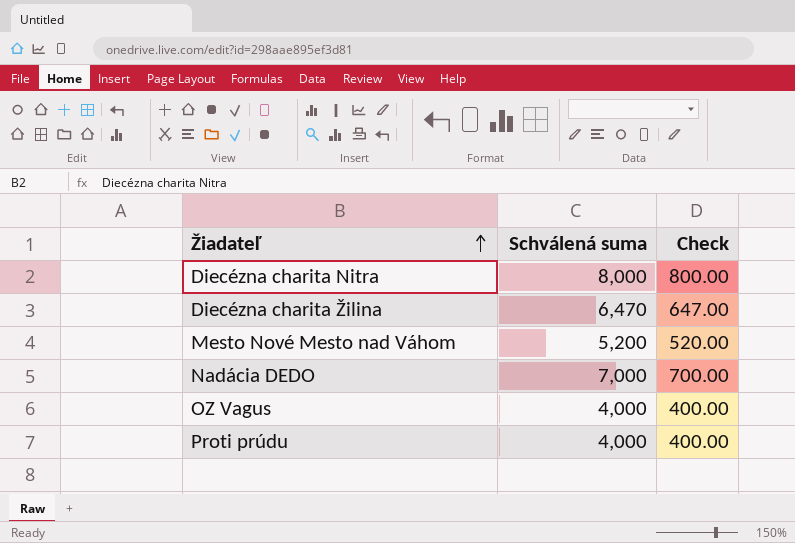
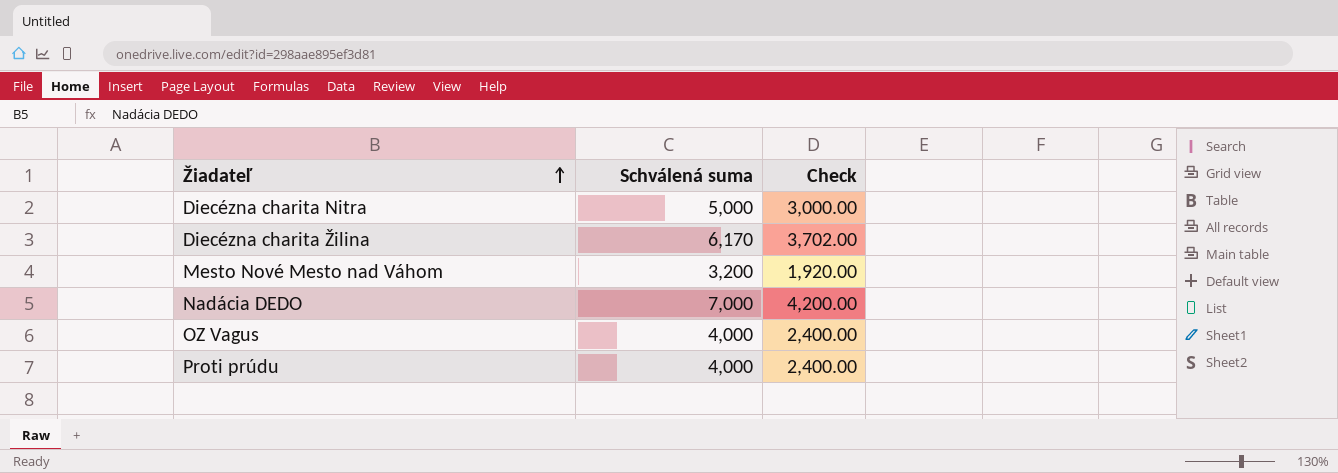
column Check | formula: [Schválená suma] * 0.1 -> [Schválená suma] * 0.6
Diecézna charita Nitra | Schválená suma: 8,000 -> 5,000
Diecézna charita Žilina | Schválená suma: 6,470 -> 6,170
Mesto Nové Mesto nad Váhom | Schválená suma: 5,200 -> 3,200

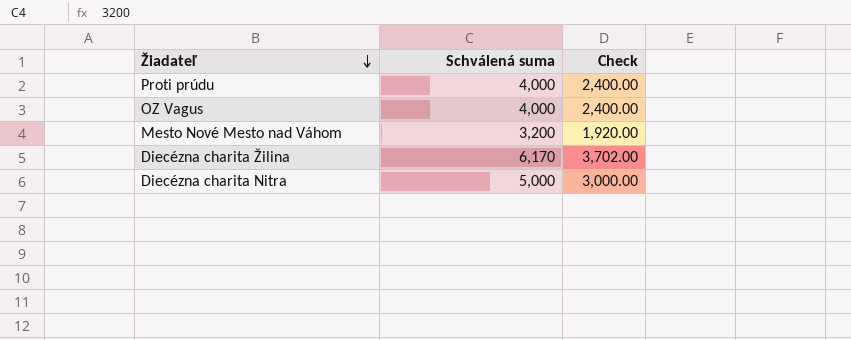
row order: Žiadateľ ascending -> Žiadateľ descending
row Nadácia DEDO: 7,000 | 4,200.00 -> none

